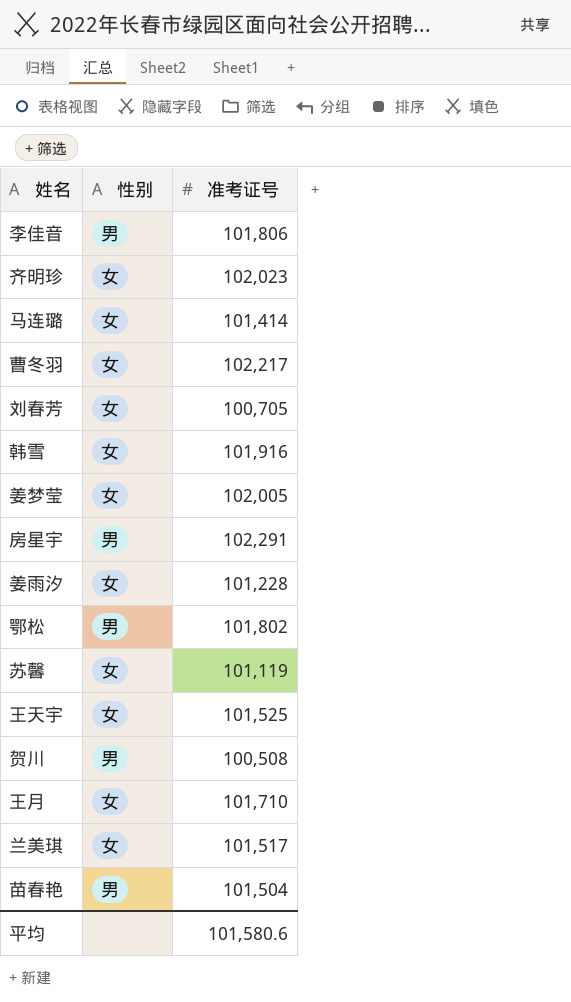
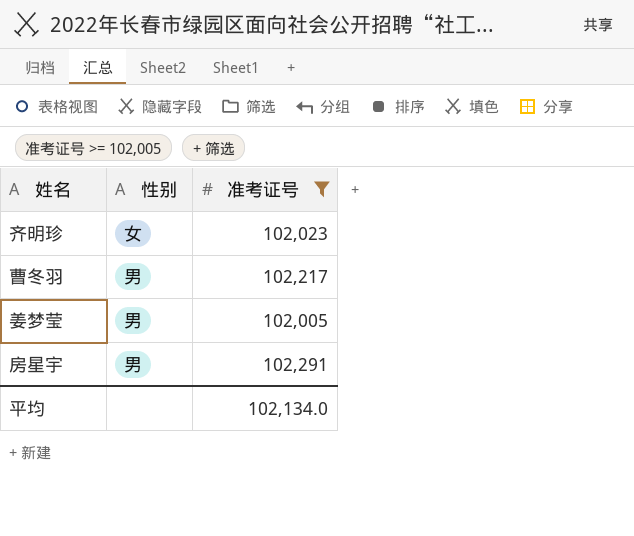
filter: none -> 准考证号 >= 102,005
曹冬羽 | 性别: 女 -> 男
姜梦莹 | 性别: 女 -> 男
平均 | 准考证号: 101,580.6 -> 102,134.0

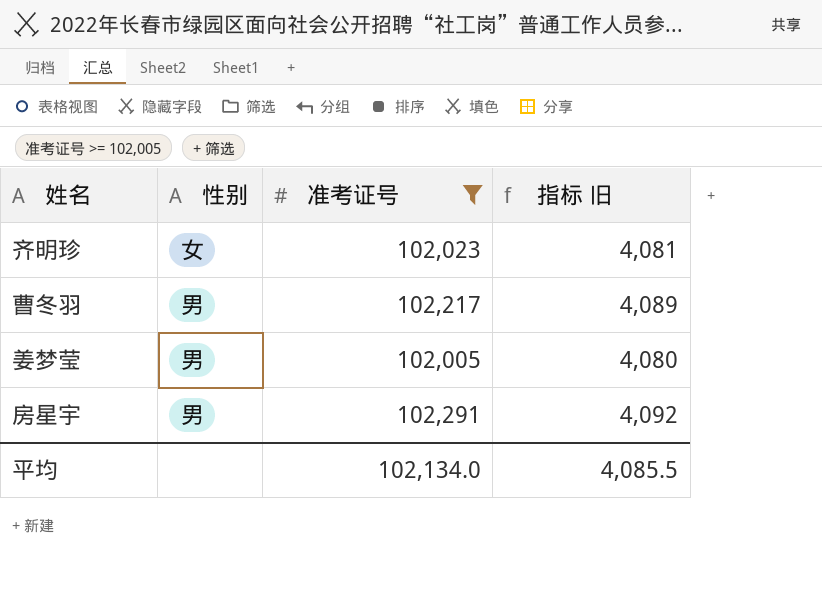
column 指标 旧 | formula: none -> [准考证号] * 0.04

